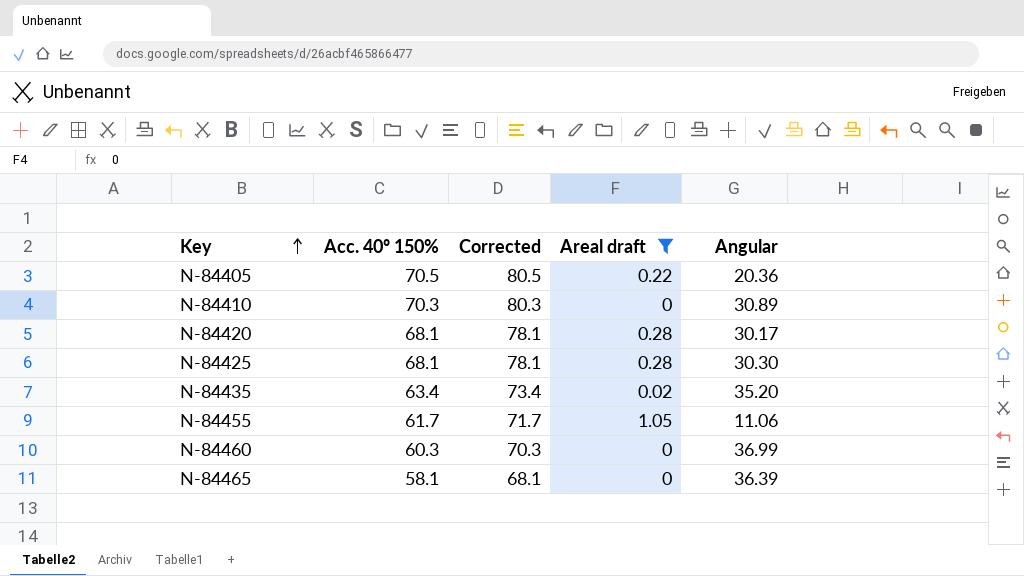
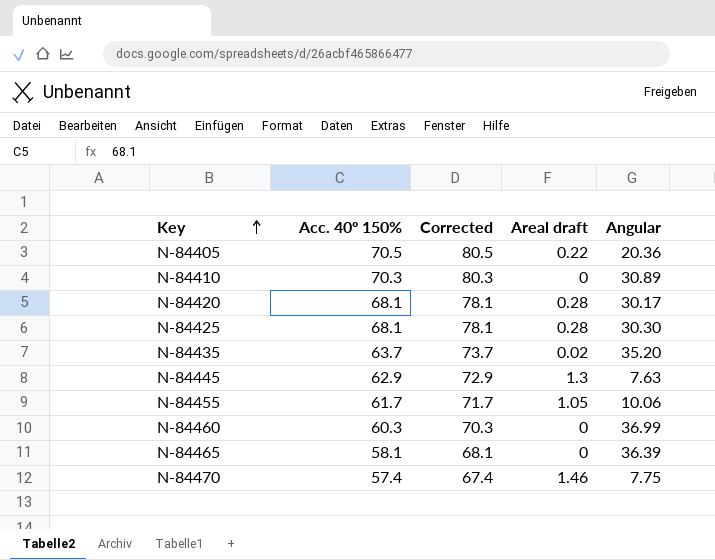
filter: Areal draft <= 1.05 -> none
N-84435 | Acc. 40º 150%: 63.4 -> 63.7
N-84435 | Corrected: 73.4 -> 73.7
N-84455 | Angular: 11.06 -> 10.06

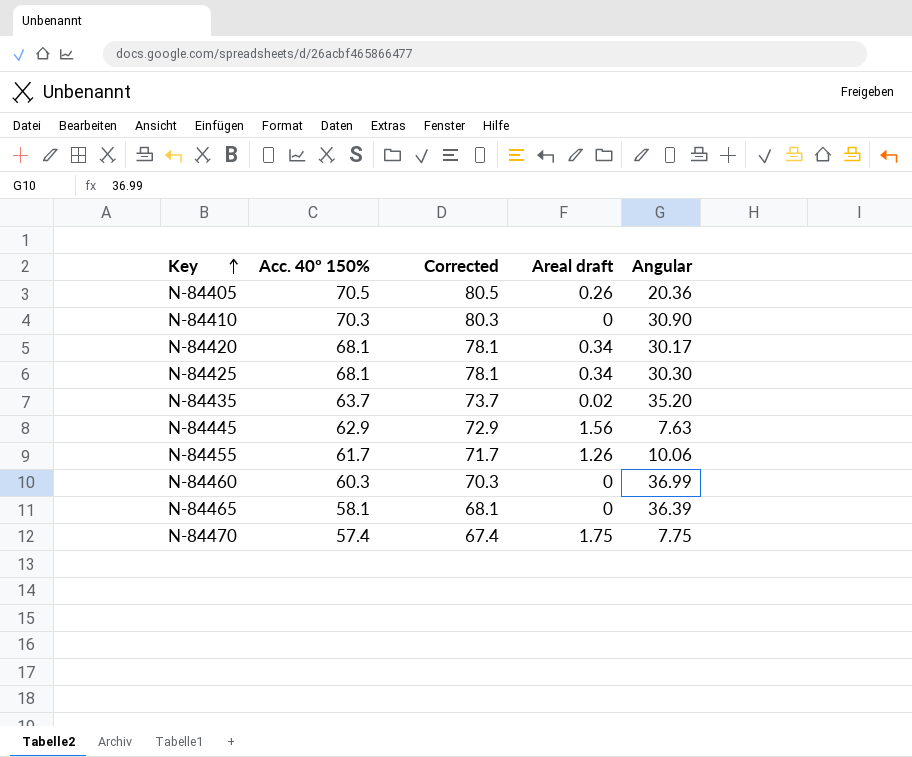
N-84405 | Areal draft: 0.22 -> 0.26
N-84410 | Angular: 30.89 -> 30.90
N-84420 | Areal draft: 0.28 -> 0.34
N-84425 | Areal draft: 0.28 -> 0.34
N-84445 | Areal draft: 1.3 -> 1.56
N-84455 | Areal draft: 1.05 -> 1.26
N-84470 | Areal draft: 1.46 -> 1.75

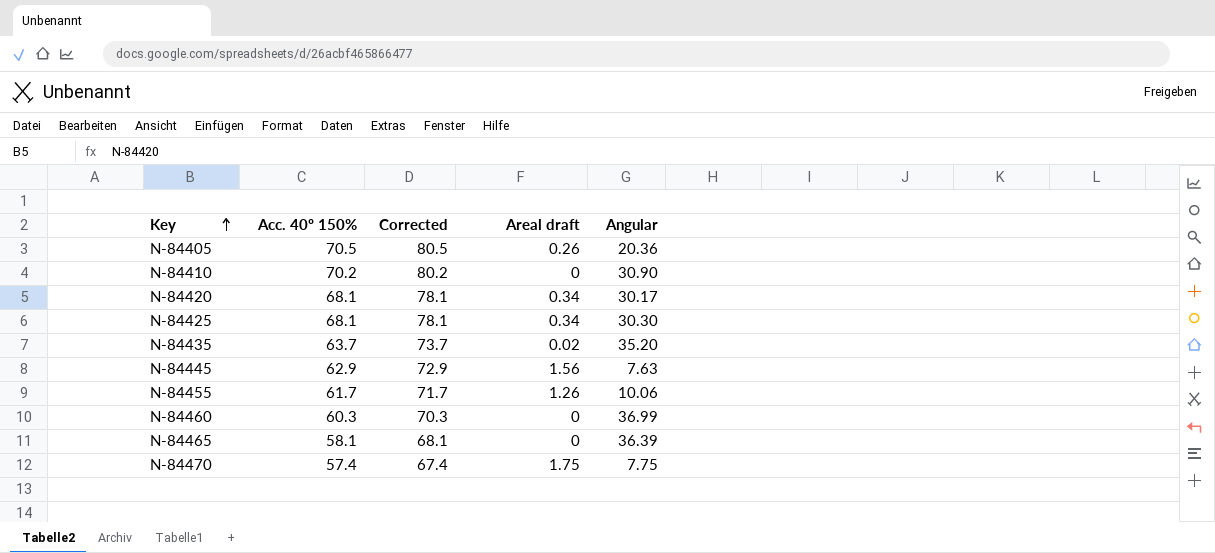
N-84410 | Acc. 40º 150%: 70.3 -> 70.2
N-84410 | Corrected: 80.3 -> 80.2

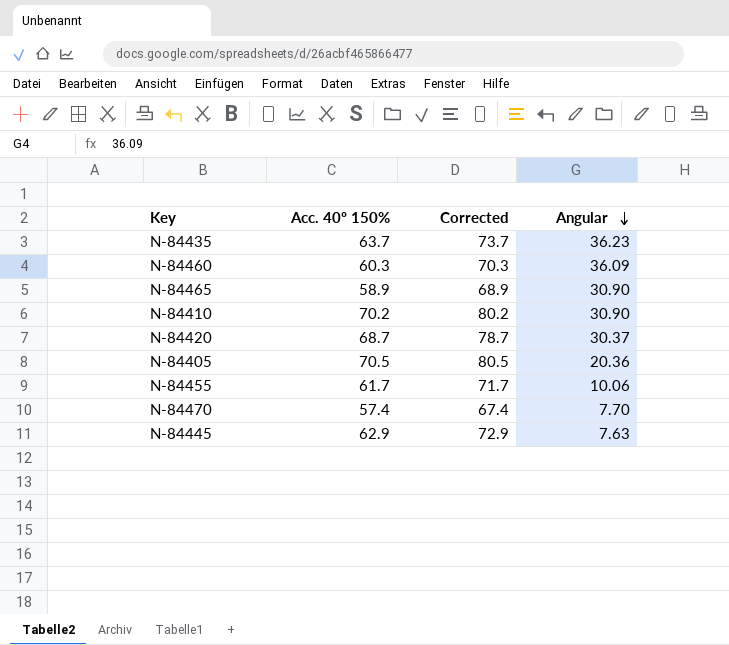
row order: Key ascending -> Angular descending
column Areal draft | position: 4 -> none
row N-84425: 68.1 | 78.1 | 0.34 | 30.30 -> none
N-84435 | Angular: 35.20 -> 36.23
N-84460 | Angular: 36.99 -> 36.09
N-84465 | Acc. 40º 150%: 58.1 -> 58.9
N-84465 | Corrected: 68.1 -> 68.9
N-84465 | Angular: 36.39 -> 30.90
N-84420 | Acc. 40º 150%: 68.1 -> 68.7
N-84420 | Corrected: 78.1 -> 78.7
N-84420 | Angular: 30.17 -> 30.37
N-84470 | Angular: 7.75 -> 7.70

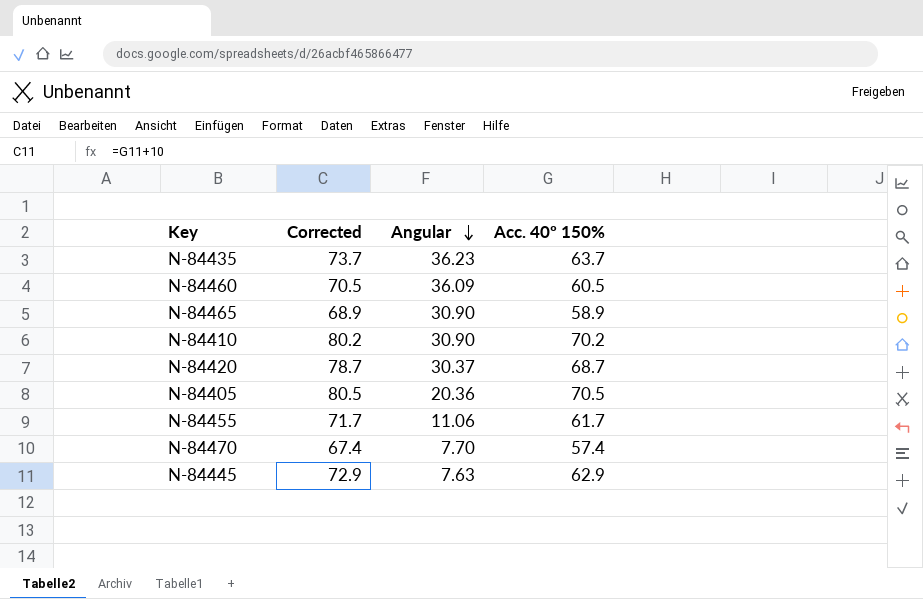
column Acc. 40º 150% | position: 2 -> 4
N-84460 | Corrected: 70.3 -> 70.5
N-84460 | Acc. 40º 150%: 60.3 -> 60.5
N-84455 | Angular: 10.06 -> 11.06

